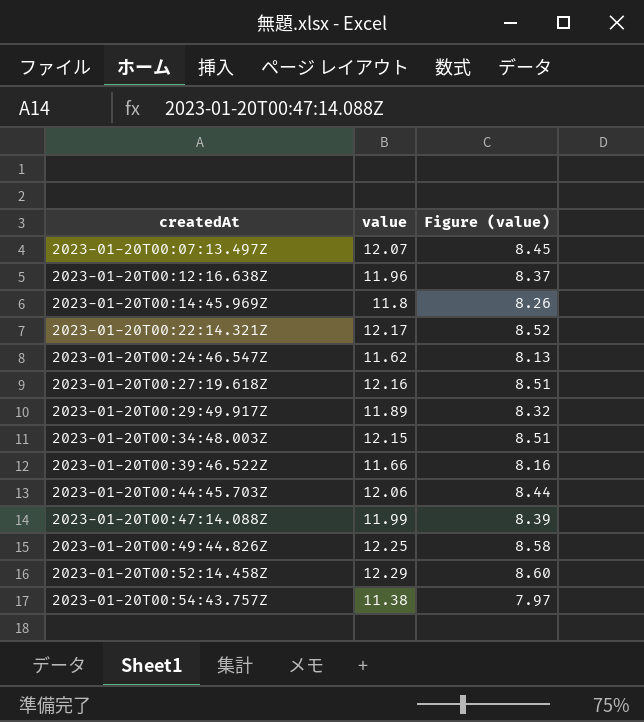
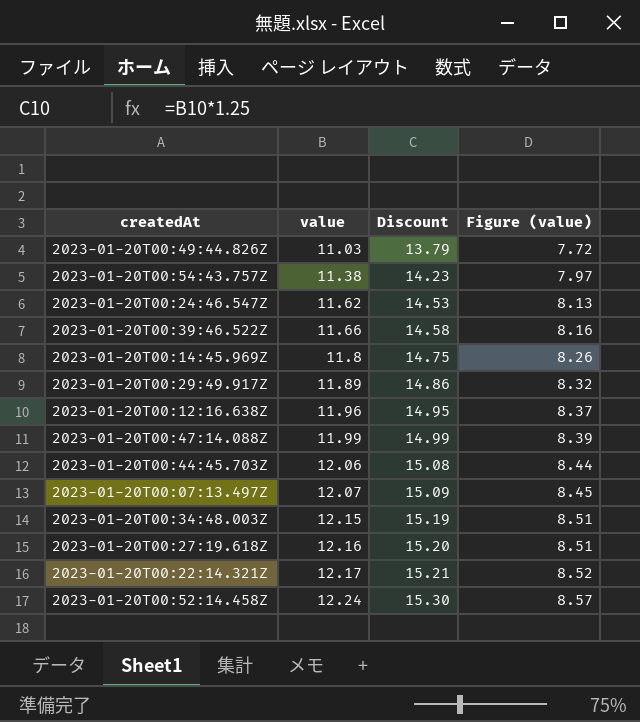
row order: createdAt ascending -> value ascending
column Discount | formula: none -> [value] * 1.25
2023-01-20T00:49:44.826Z | value: 12.25 -> 11.03
2023-01-20T00:49:44.826Z | Figure (value): 8.58 -> 7.72
2023-01-20T00:52:14.458Z | value: 12.29 -> 12.24
2023-01-20T00:52:14.458Z | Figure (value): 8.60 -> 8.57

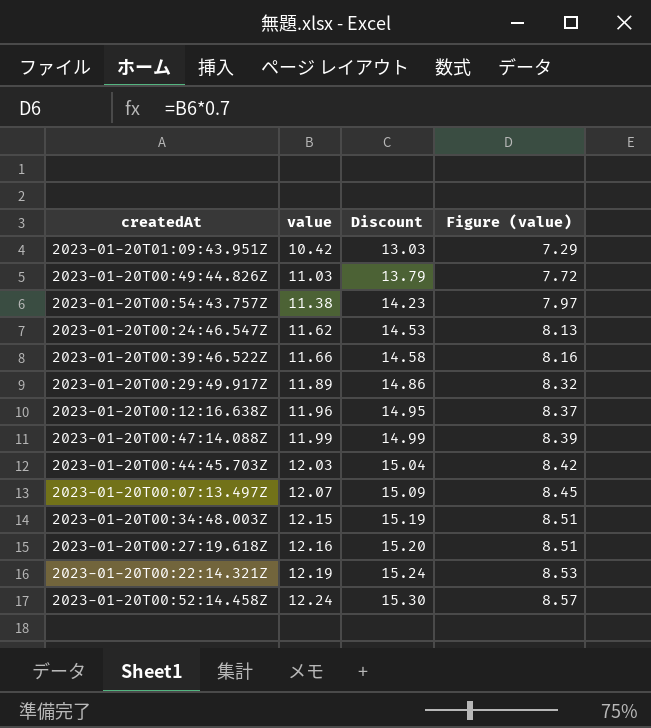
row 2023-01-20T00:14:45.969Z: 11.8 | 14.75 | 8.26 -> none
row 2023-01-20T01:09:43.951Z: none -> 10.42 | 13.03 | 7.29
2023-01-20T00:44:45.703Z | value: 12.06 -> 12.03
2023-01-20T00:44:45.703Z | Discount: 15.08 -> 15.04
2023-01-20T00:44:45.703Z | Figure (value): 8.44 -> 8.42
2023-01-20T00:22:14.321Z | value: 12.17 -> 12.19
2023-01-20T00:22:14.321Z | Discount: 15.21 -> 15.24
2023-01-20T00:22:14.321Z | Figure (value): 8.52 -> 8.53

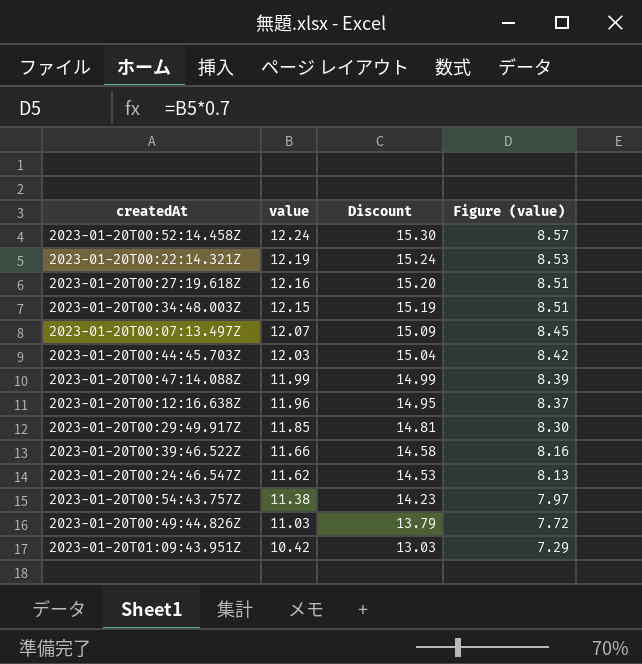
row order: value ascending -> value descending
2023-01-20T00:29:49.917Z | value: 11.89 -> 11.85
2023-01-20T00:29:49.917Z | Discount: 14.86 -> 14.81
2023-01-20T00:29:49.917Z | Figure (value): 8.32 -> 8.30

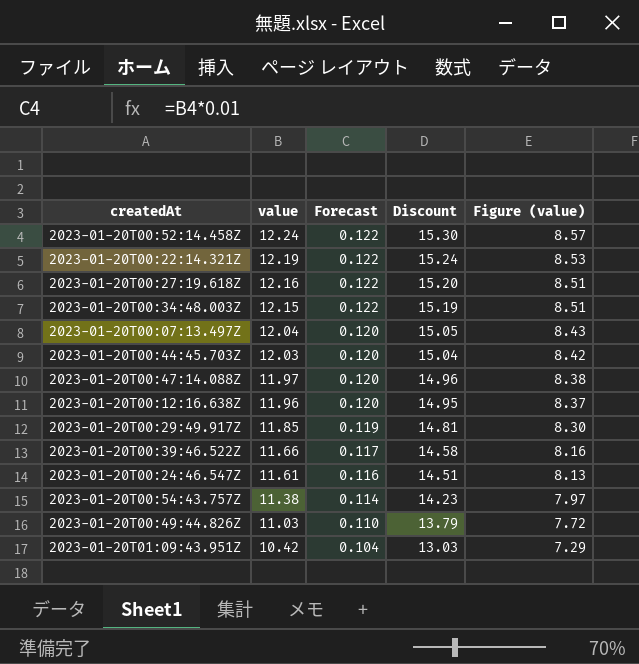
column Forecast | formula: none -> [value] * 0.01
2023-01-20T00:07:13.497Z | value: 12.07 -> 12.04
2023-01-20T00:07:13.497Z | Discount: 15.09 -> 15.05
2023-01-20T00:07:13.497Z | Figure (value): 8.45 -> 8.43
2023-01-20T00:47:14.088Z | value: 11.99 -> 11.97
2023-01-20T00:47:14.088Z | Discount: 14.99 -> 14.96
2023-01-20T00:47:14.088Z | Figure (value): 8.39 -> 8.38
2023-01-20T00:24:46.547Z | value: 11.62 -> 11.61
2023-01-20T00:24:46.547Z | Discount: 14.53 -> 14.51

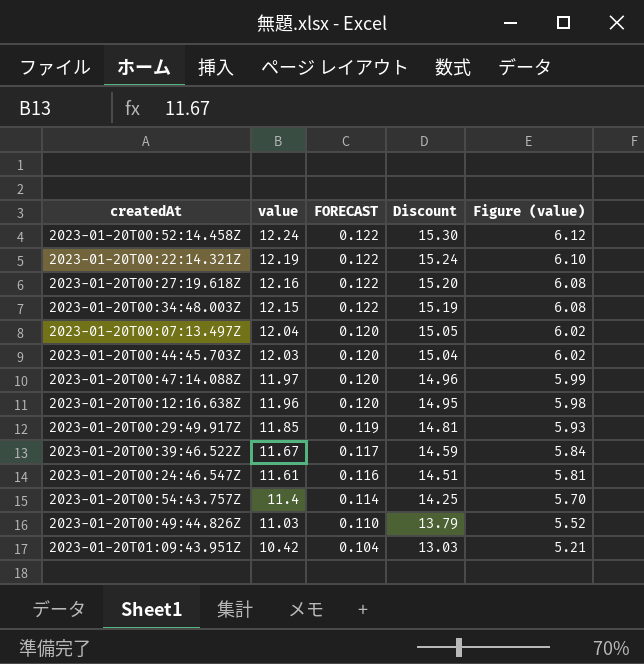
column name: Forecast -> FORECAST
column Figure (value) | formula: [value] * 0.7 -> [value] * 0.5
2023-01-20T00:39:46.522Z | value: 11.66 -> 11.67
2023-01-20T00:39:46.522Z | Discount: 14.58 -> 14.59
2023-01-20T00:54:43.757Z | value: 11.38 -> 11.4
2023-01-20T00:54:43.757Z | Discount: 14.23 -> 14.25

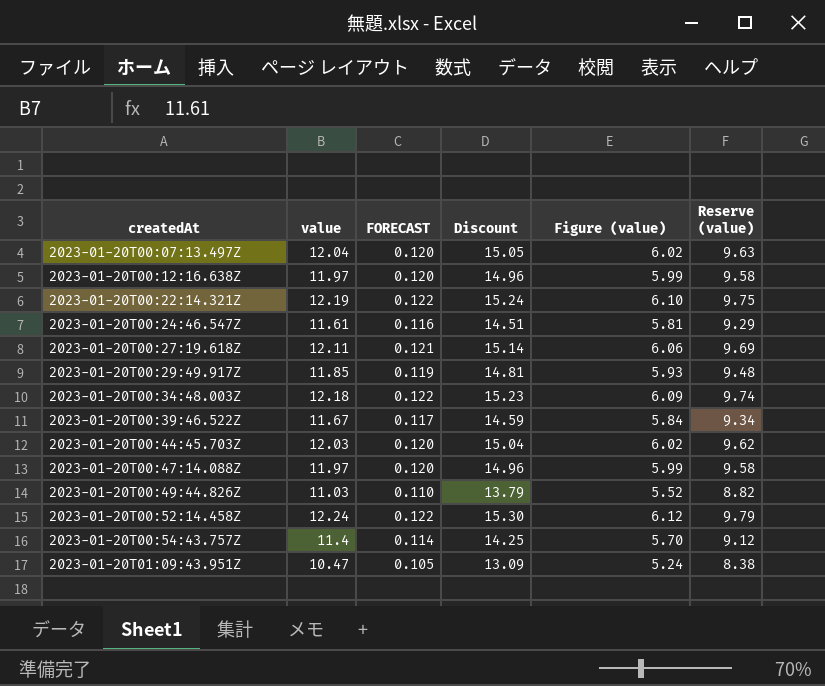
row order: value descending -> createdAt ascending
column Reserve (value) | formula: none -> [value] * 0.8
2023-01-20T00:12:16.638Z | value: 11.96 -> 11.97
2023-01-20T00:12:16.638Z | Discount: 14.95 -> 14.96
2023-01-20T00:12:16.638Z | Figure (value): 5.98 -> 5.99
2023-01-20T00:27:19.618Z | value: 12.16 -> 12.11
2023-01-20T00:27:19.618Z | FORECAST: 0.122 -> 0.121
2023-01-20T00:27:19.618Z | Discount: 15.20 -> 15.14
2023-01-20T00:27:19.618Z | Figure (value): 6.08 -> 6.06
2023-01-20T00:34:48.003Z | value: 12.15 -> 12.18
2023-01-20T00:34:48.003Z | Discount: 15.19 -> 15.23
2023-01-20T00:34:48.003Z | Figure (value): 6.08 -> 6.09
2023-01-20T01:09:43.951Z | value: 10.42 -> 10.47
2023-01-20T01:09:43.951Z | FORECAST: 0.104 -> 0.105
2023-01-20T01:09:43.951Z | Discount: 13.03 -> 13.09
2023-01-20T01:09:43.951Z | Figure (value): 5.21 -> 5.24

